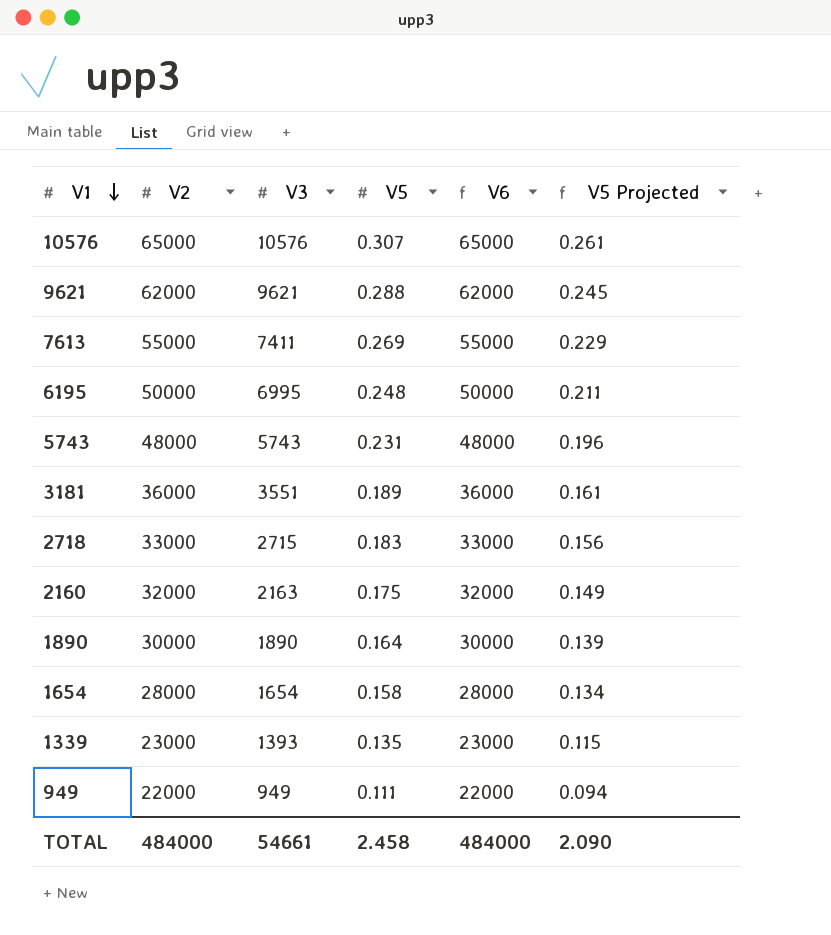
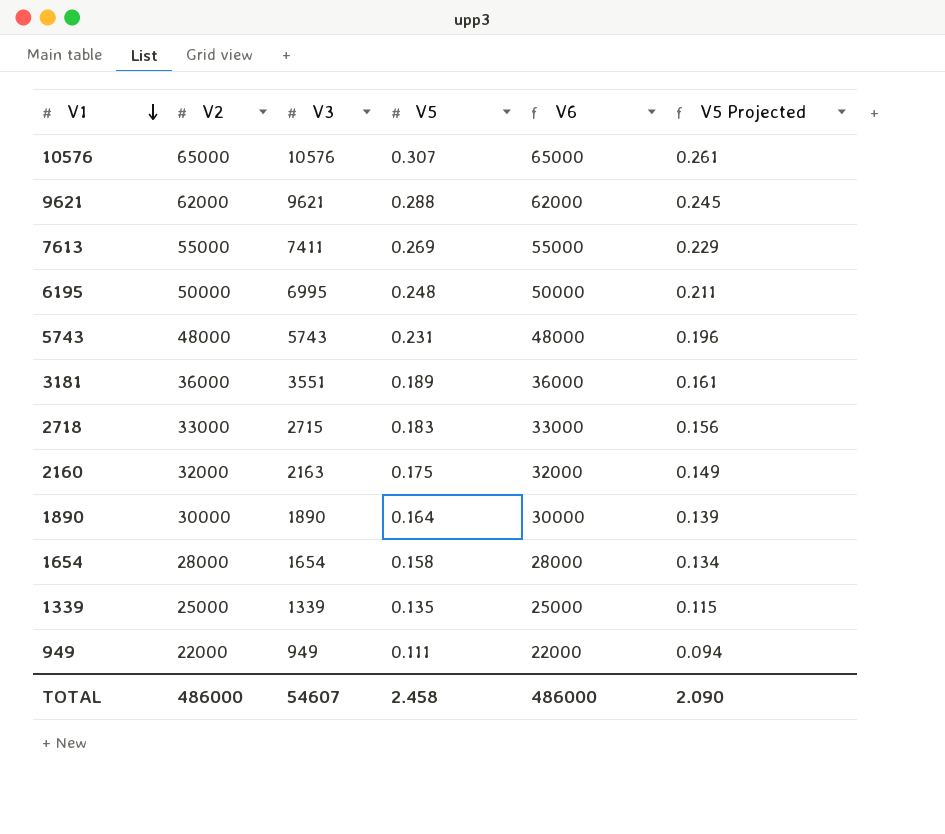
1339 | V2: 23000 -> 25000
1339 | V3: 1393 -> 1339
1339 | V6: 23000 -> 25000
TOTAL | V2: 484000 -> 486000
TOTAL | V3: 54661 -> 54607
TOTAL | V6: 484000 -> 486000

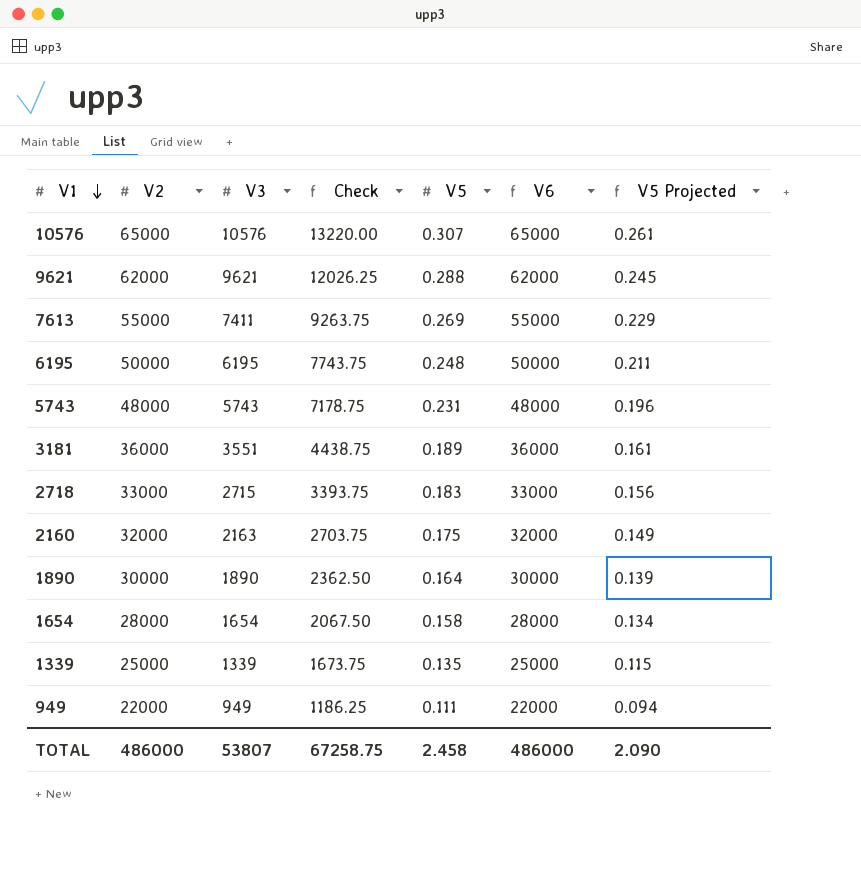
column Check | formula: none -> [V3] * 1.25
6195 | V3: 6995 -> 6195
TOTAL | V3: 54607 -> 53807

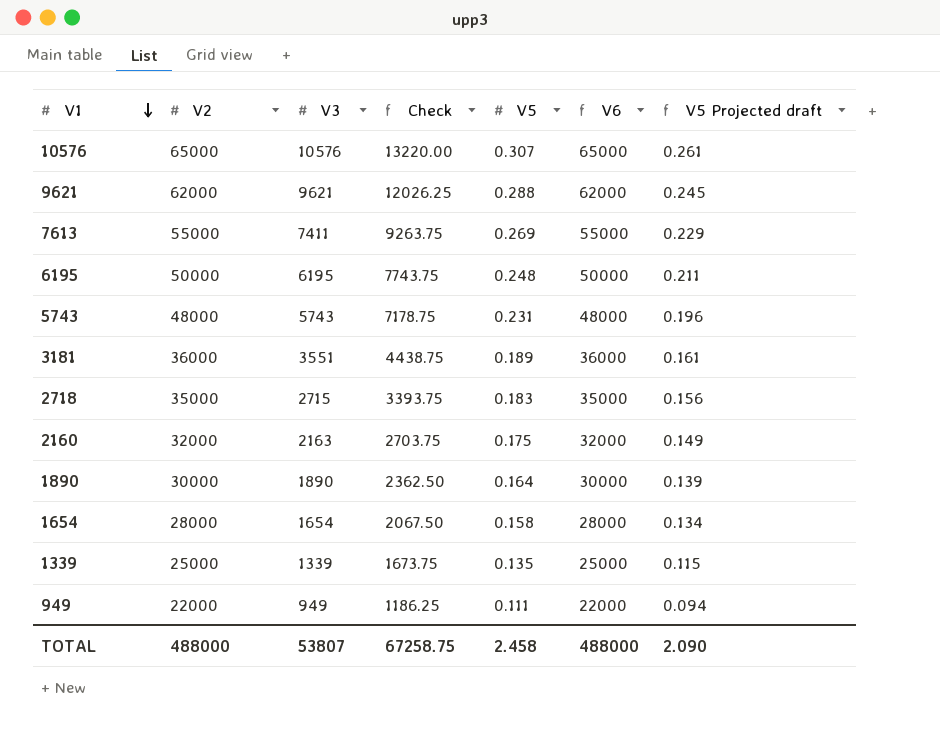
column name: V5 Projected -> V5 Projected draft
2718 | V2: 33000 -> 35000
2718 | V6: 33000 -> 35000
TOTAL | V2: 486000 -> 488000
TOTAL | V6: 486000 -> 488000

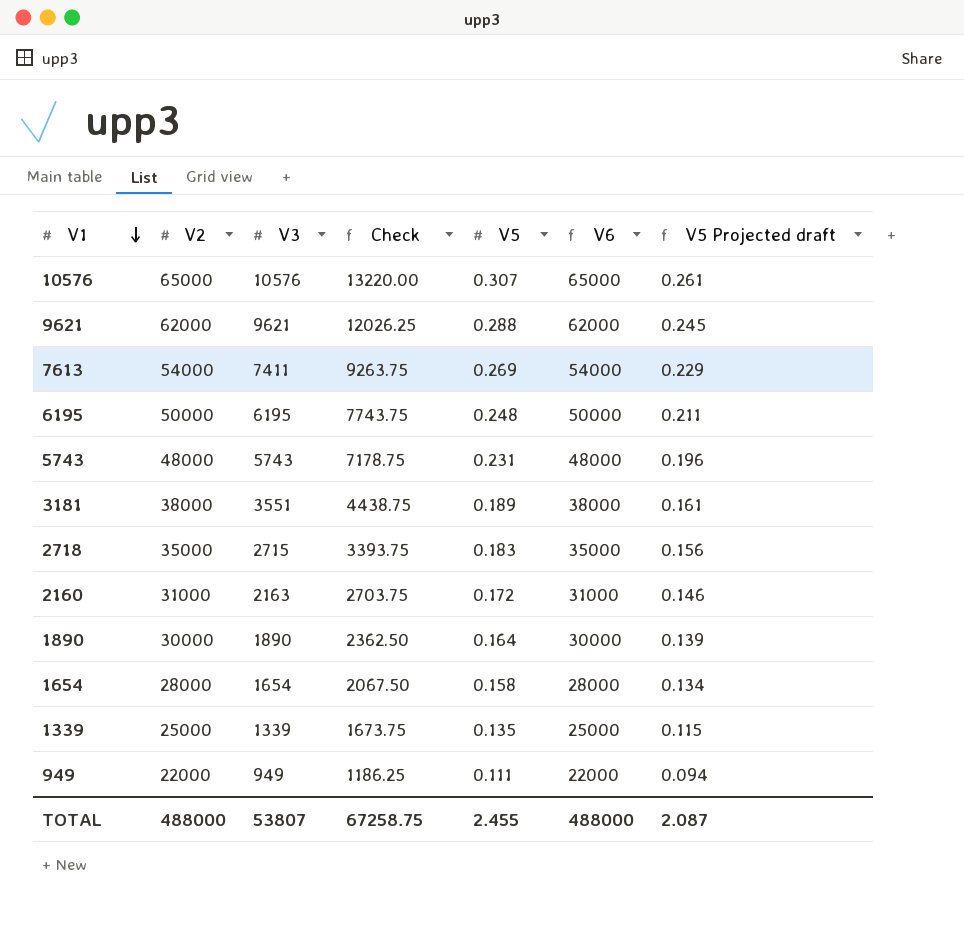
7613 | V2: 55000 -> 54000
7613 | V6: 55000 -> 54000
3181 | V2: 36000 -> 38000
3181 | V6: 36000 -> 38000
2160 | V2: 32000 -> 31000
2160 | V5: 0.175 -> 0.172
2160 | V6: 32000 -> 31000
2160 | V5 Projected draft: 0.149 -> 0.146
TOTAL | V5: 2.458 -> 2.455
TOTAL | V5 Projected draft: 2.090 -> 2.087

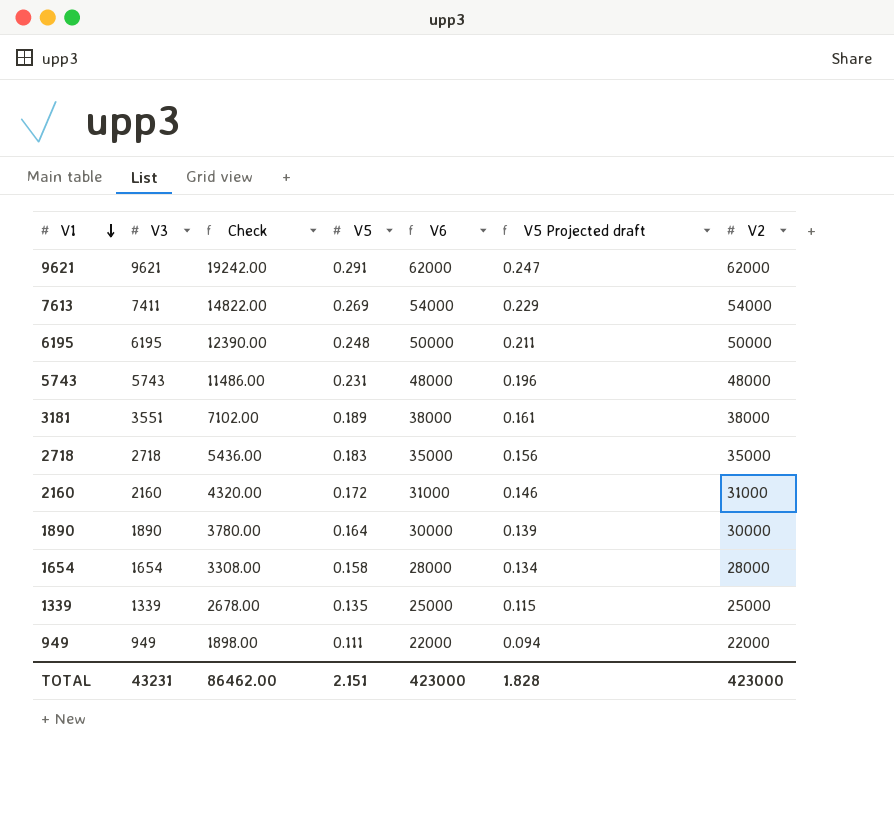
column Check | formula: [V3] * 1.25 -> [V3] * 2
column V2 | position: 2 -> 7
row 10576: 65000 | 10576 | 13220.00 | 0.307 | 65000 | 0.261 -> none
9621 | V5: 0.288 -> 0.291
9621 | V5 Projected draft: 0.245 -> 0.247
2718 | V3: 2715 -> 2718
2160 | V3: 2163 -> 2160
TOTAL | V3: 53807 -> 43231
TOTAL | Check: 67258.75 -> 86462.00
TOTAL | V5: 2.455 -> 2.151
TOTAL | V6: 488000 -> 423000
TOTAL | V5 Projected draft: 2.087 -> 1.828
TOTAL | V2: 488000 -> 423000

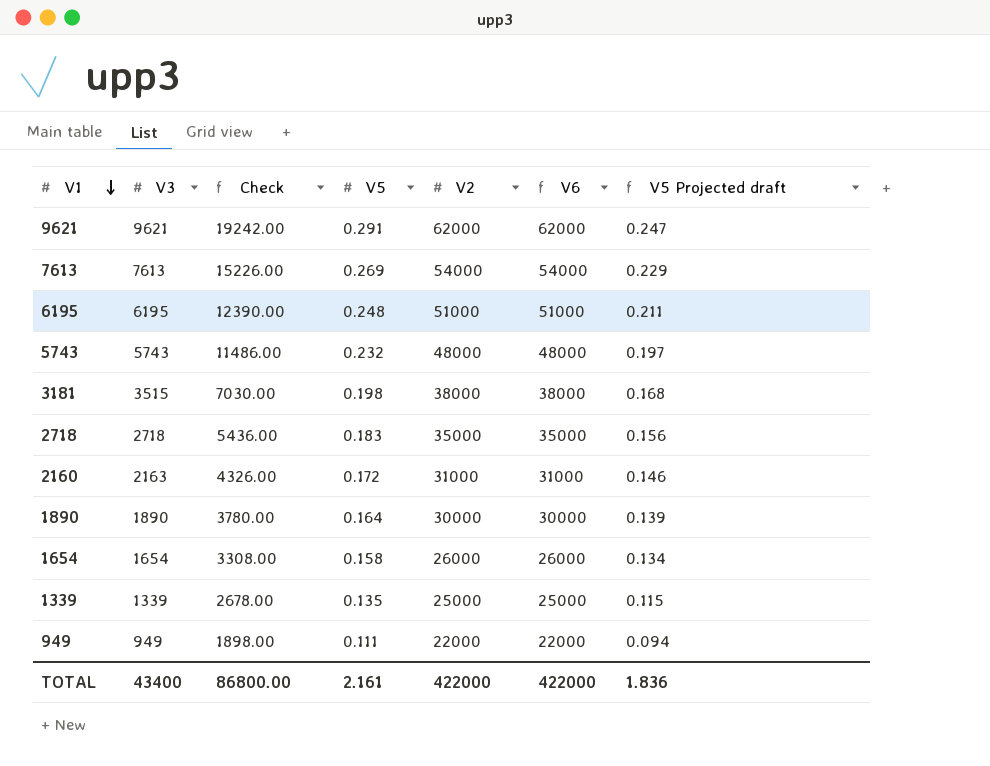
column V2 | position: 7 -> 5
7613 | V3: 7411 -> 7613
7613 | Check: 14822.00 -> 15226.00
6195 | V2: 50000 -> 51000
6195 | V6: 50000 -> 51000
5743 | V5: 0.231 -> 0.232
5743 | V5 Projected draft: 0.196 -> 0.197
3181 | V3: 3551 -> 3515
3181 | Check: 7102.00 -> 7030.00
3181 | V5: 0.189 -> 0.198
3181 | V5 Projected draft: 0.161 -> 0.168
2160 | V3: 2160 -> 2163
2160 | Check: 4320.00 -> 4326.00
1654 | V2: 28000 -> 26000
1654 | V6: 28000 -> 26000
TOTAL | V3: 43231 -> 43400
TOTAL | Check: 86462.00 -> 86800.00
TOTAL | V5: 2.151 -> 2.161
TOTAL | V2: 423000 -> 422000
TOTAL | V6: 423000 -> 422000
TOTAL | V5 Projected draft: 1.828 -> 1.836

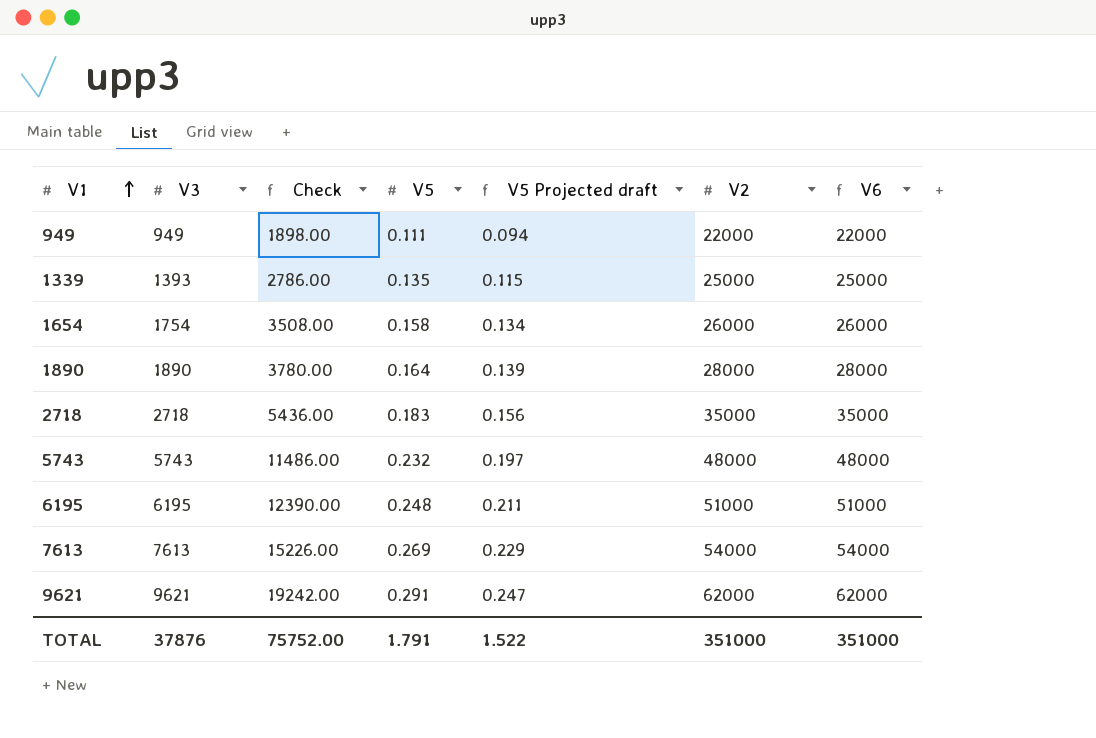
row order: V1 descending -> V1 ascending
column V5 Projected draft | position: 7 -> 5
row 3181: 3515 | 7030.00 | 0.198 | 38000 | 38000 | 0.168 -> none
row 2160: 2163 | 4326.00 | 0.172 | 31000 | 31000 | 0.146 -> none
1339 | V3: 1339 -> 1393
1339 | Check: 2678.00 -> 2786.00
1654 | V3: 1654 -> 1754
1654 | Check: 3308.00 -> 3508.00
1890 | V2: 30000 -> 28000
1890 | V6: 30000 -> 28000
TOTAL | V3: 43400 -> 37876
TOTAL | Check: 86800.00 -> 75752.00
TOTAL | V5: 2.161 -> 1.791
TOTAL | V5 Projected draft: 1.836 -> 1.522
TOTAL | V2: 422000 -> 351000
TOTAL | V6: 422000 -> 351000

